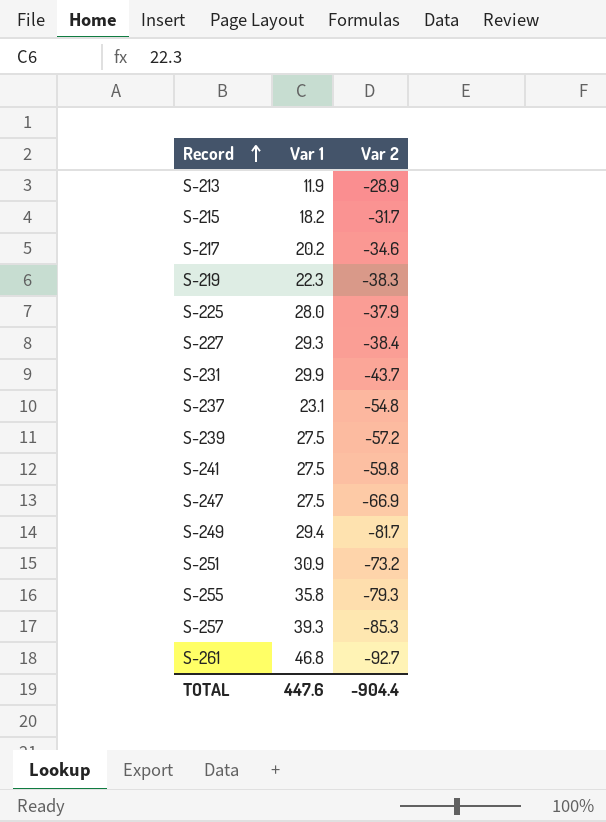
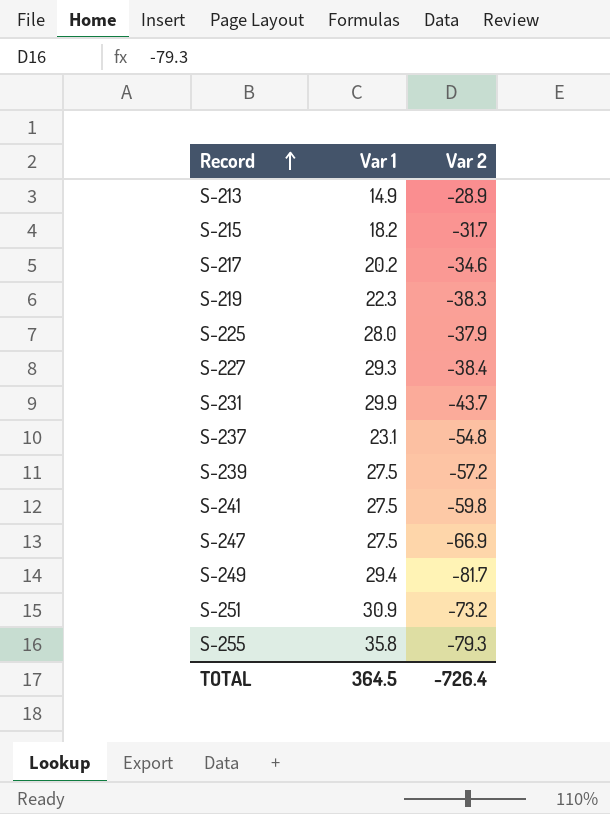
row S-257: 39.3 | -85.3 -> none
row S-261: 46.8 | -92.7 -> none
S-213 | Var 1: 11.9 -> 14.9
TOTAL | Var 1: 447.6 -> 364.5
TOTAL | Var 2: -904.4 -> -726.4

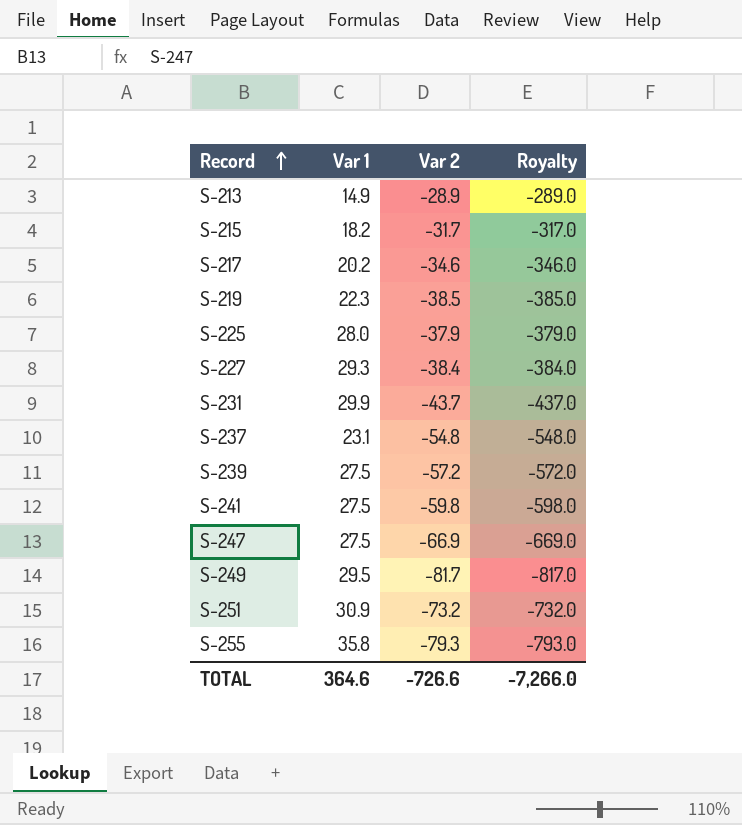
column Royalty | formula: none -> [Var 2] * 10
S-219 | Var 2: -38.3 -> -38.5
S-249 | Var 1: 29.4 -> 29.5
TOTAL | Var 1: 364.5 -> 364.6
TOTAL | Var 2: -726.4 -> -726.6

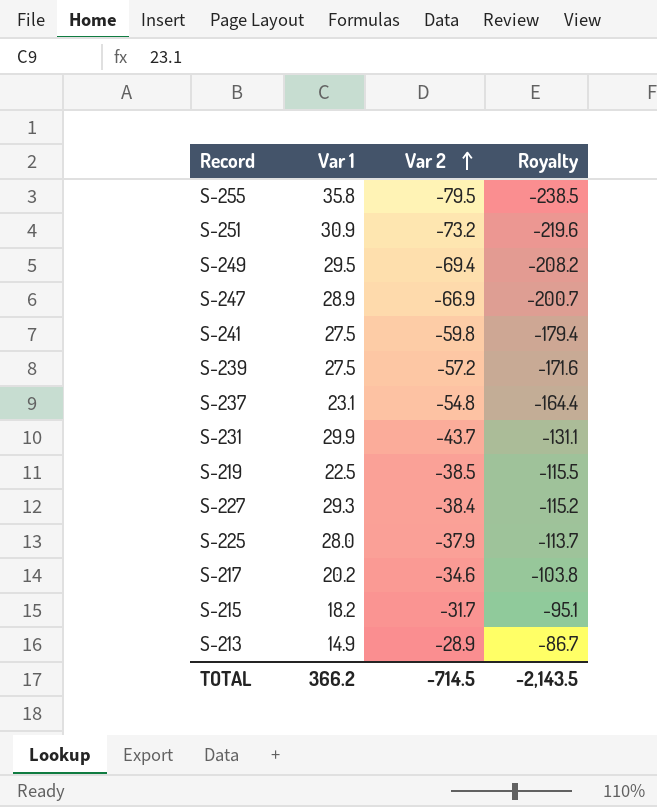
row order: Record ascending -> Var 2 ascending
column Royalty | formula: [Var 2] * 10 -> [Var 2] * 3
S-255 | Var 2: -79.3 -> -79.5
S-249 | Var 2: -81.7 -> -69.4
S-247 | Var 1: 27.5 -> 28.9
S-219 | Var 1: 22.3 -> 22.5
TOTAL | Var 1: 364.6 -> 366.2
TOTAL | Var 2: -726.6 -> -714.5
TOTAL | Royalty: -7,266.0 -> -2,143.5

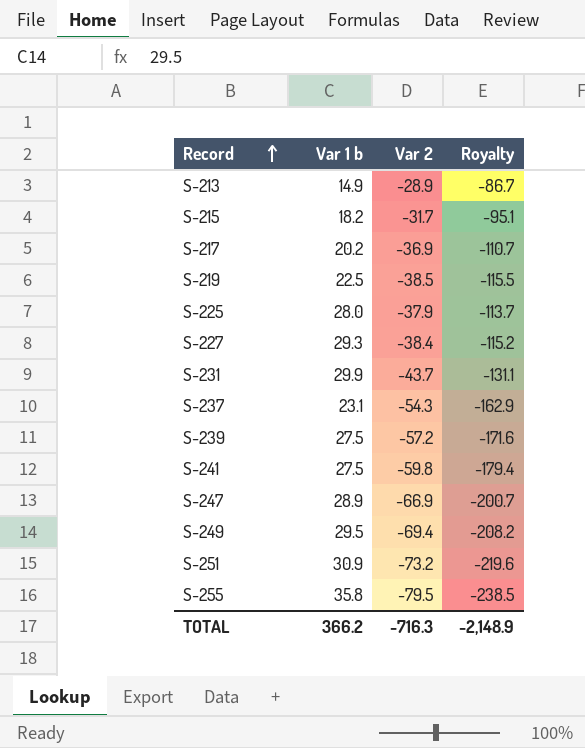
row order: Var 2 ascending -> Record ascending
column name: Var 1 -> Var 1 b
S-217 | Var 2: -34.6 -> -36.9
S-217 | Royalty: -103.8 -> -110.7
S-237 | Var 2: -54.8 -> -54.3
S-237 | Royalty: -164.4 -> -162.9
TOTAL | Var 2: -714.5 -> -716.3
TOTAL | Royalty: -2,143.5 -> -2,148.9

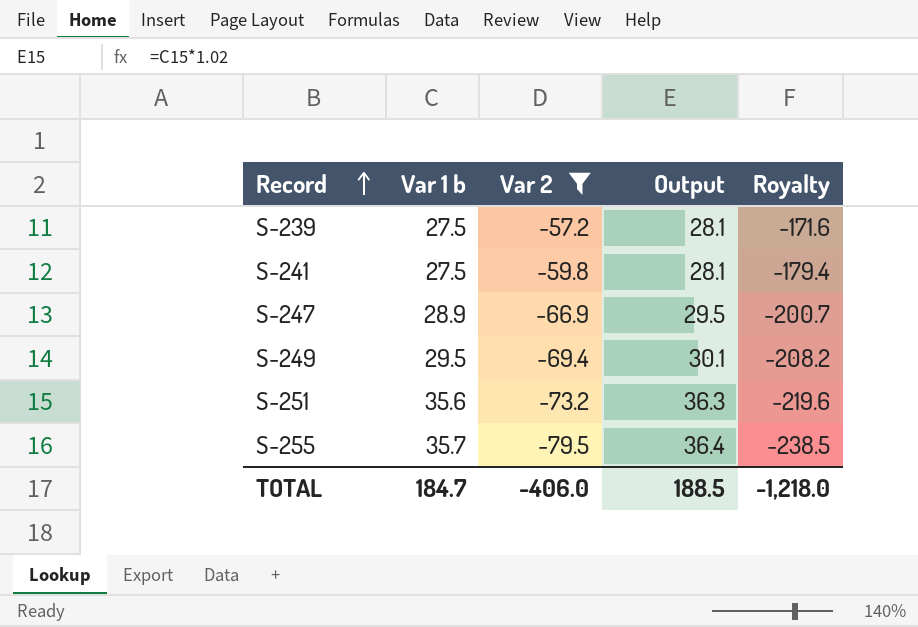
filter: none -> Var 2 <= -57.2
column Output | formula: none -> [Var 1 b] * 1.02
S-251 | Var 1 b: 30.9 -> 35.6
S-255 | Var 1 b: 35.8 -> 35.7
TOTAL | Var 1 b: 366.2 -> 184.7
TOTAL | Var 2: -716.3 -> -406.0
TOTAL | Royalty: -2,148.9 -> -1,218.0

